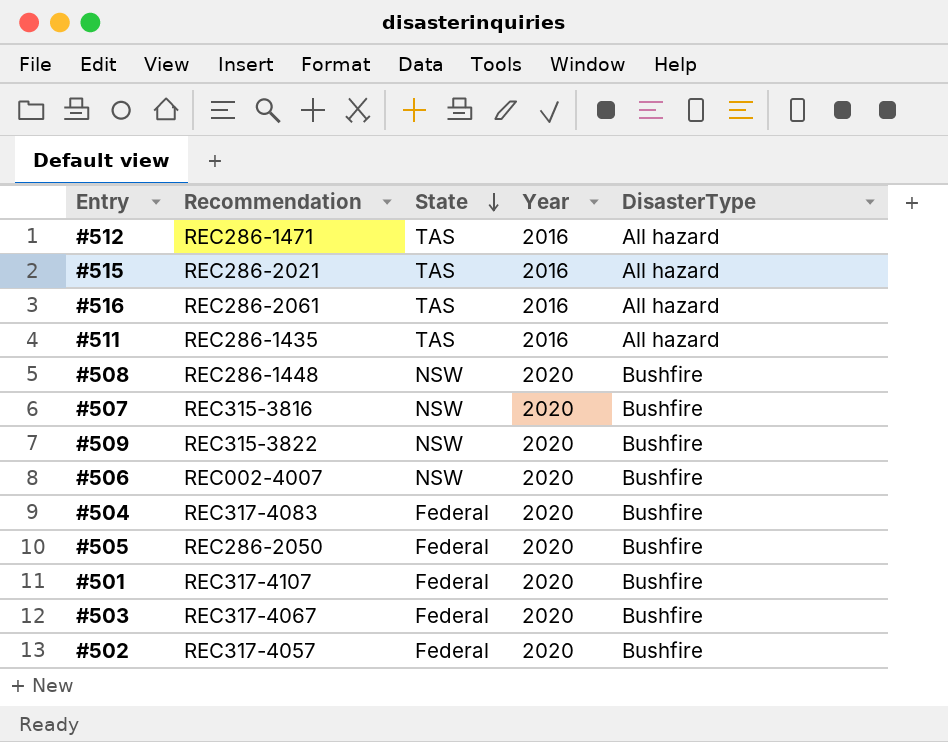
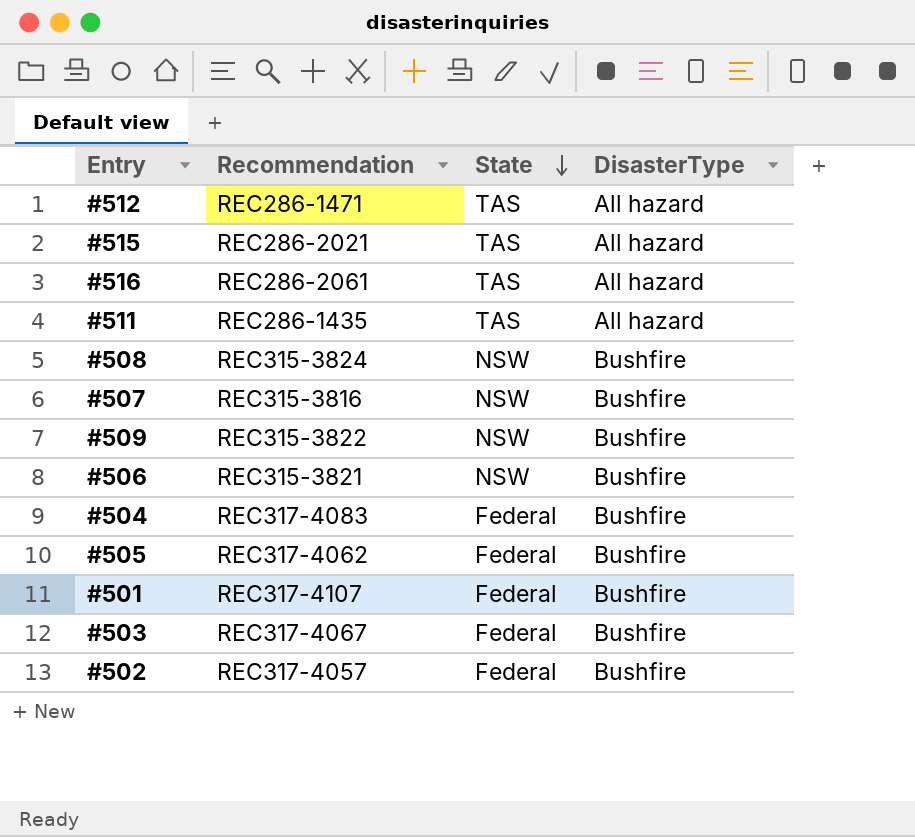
column Year | position: 4 -> none
#508 | Recommendation: REC286-1448 -> REC315-3824
#506 | Recommendation: REC002-4007 -> REC315-3821
#505 | Recommendation: REC286-2050 -> REC317-4062

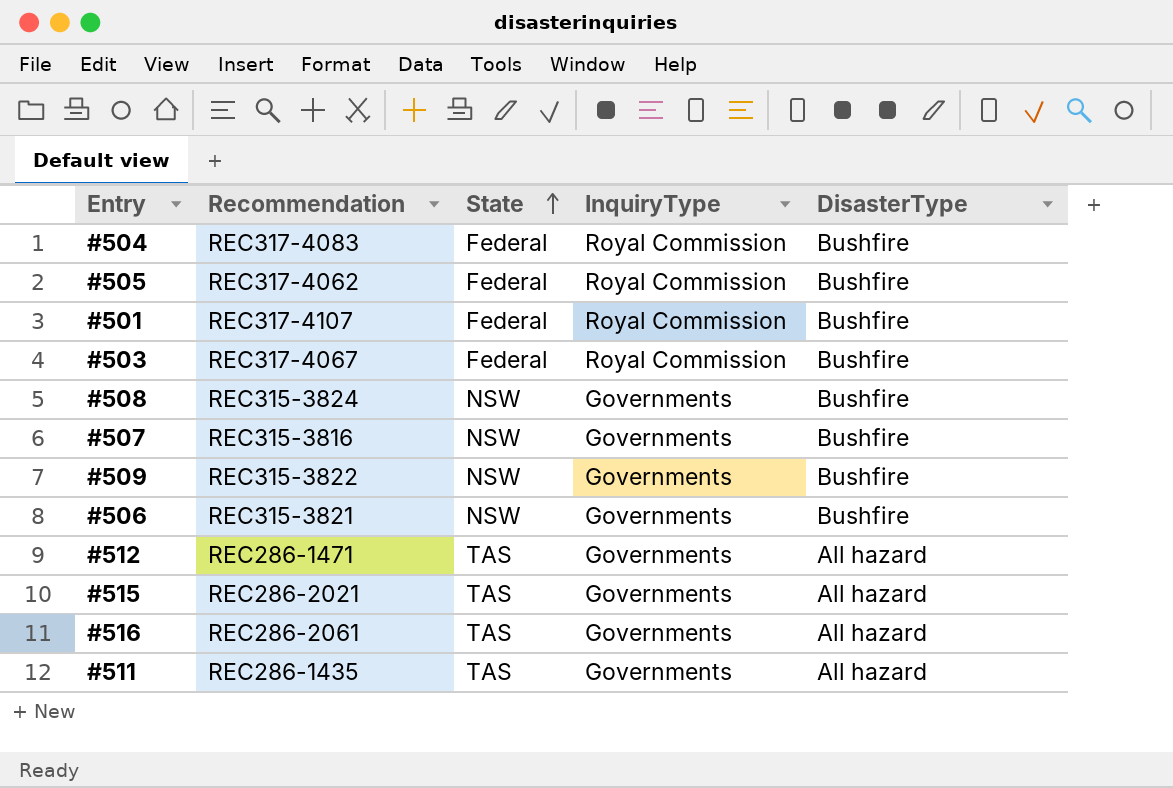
row order: State descending -> State ascending
column InquiryType | position: none -> 4
row #502: REC317-4057 | Federal | Bushfire -> none

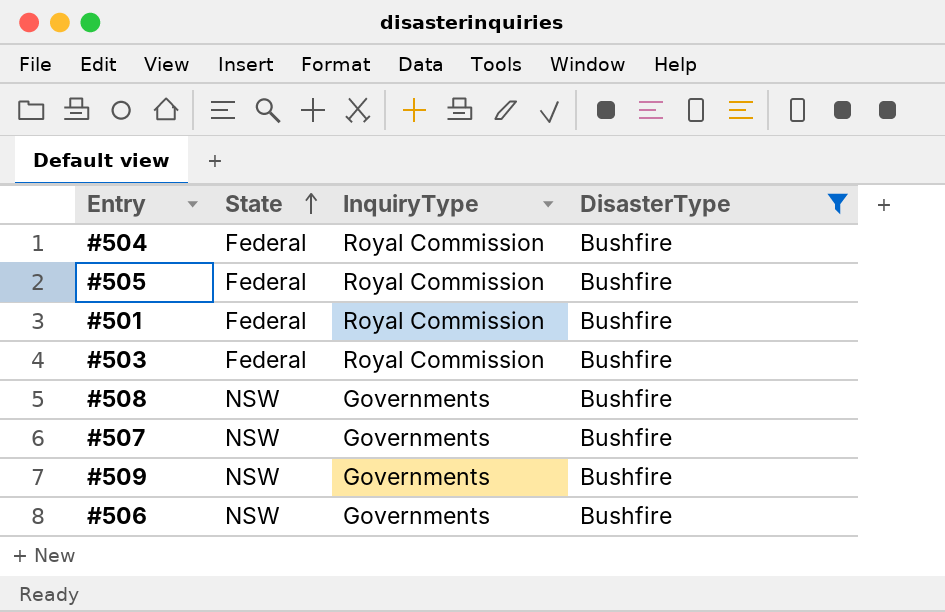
filter: none -> DisasterType = Bushfire
column Recommendation | position: 2 -> none

